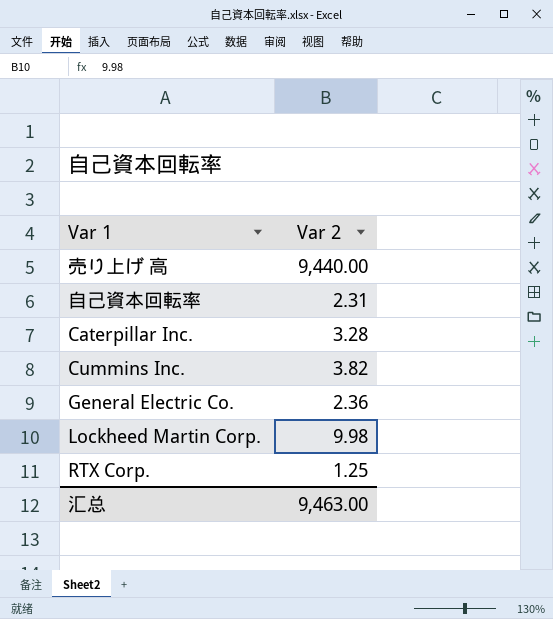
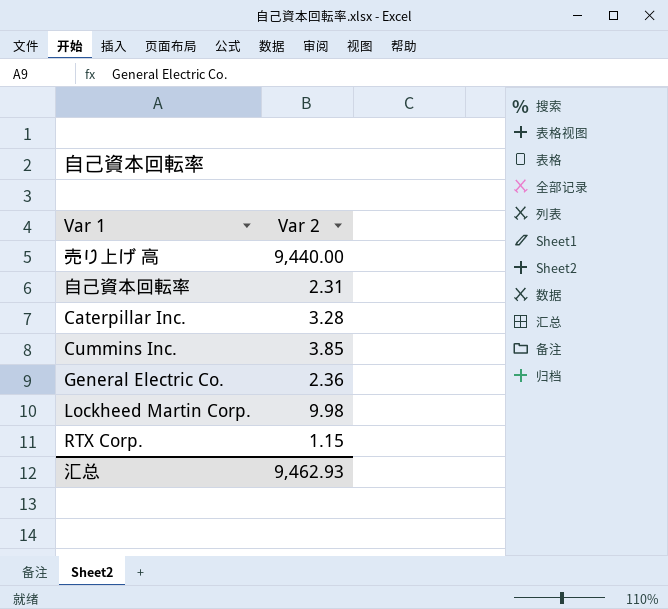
Cummins Inc. | Var 2: 3.82 -> 3.85
RTX Corp. | Var 2: 1.25 -> 1.15
汇总 | Var 2: 9,463.00 -> 9,462.93

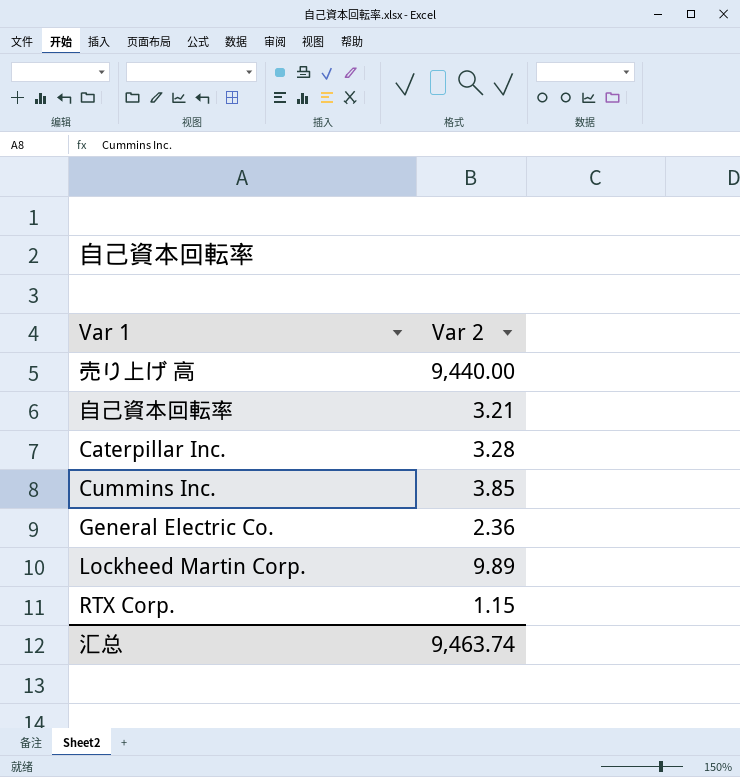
自己資本回転率 | Var 2: 2.31 -> 3.21
Lockheed Martin Corp. | Var 2: 9.98 -> 9.89
汇总 | Var 2: 9,462.93 -> 9,463.74

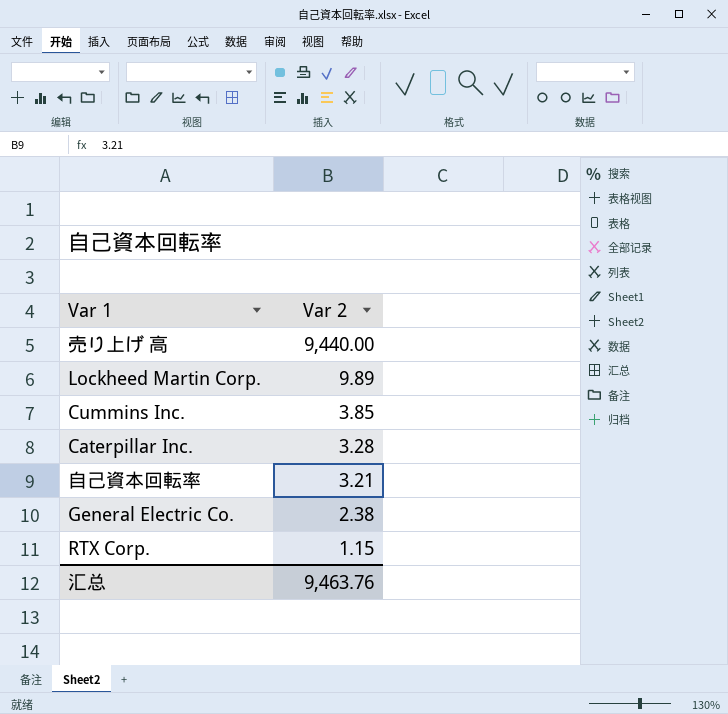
row order: none -> Var 2 descending
General Electric Co. | Var 2: 2.36 -> 2.38
汇总 | Var 2: 9,463.74 -> 9,463.76

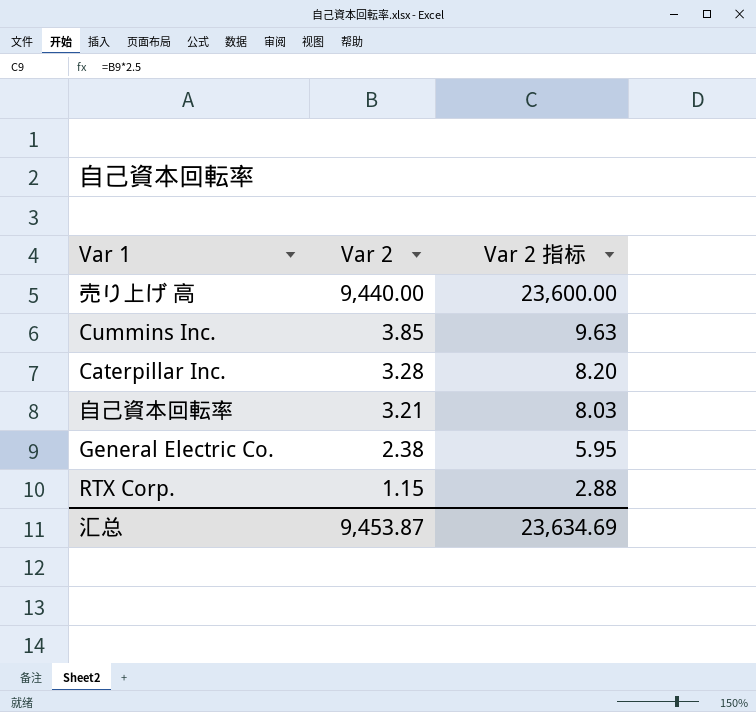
column Var 2 指标 | formula: none -> [Var 2] * 2.5
row Lockheed Martin Corp.: 9.89 -> none
汇总 | Var 2: 9,463.76 -> 9,453.87

